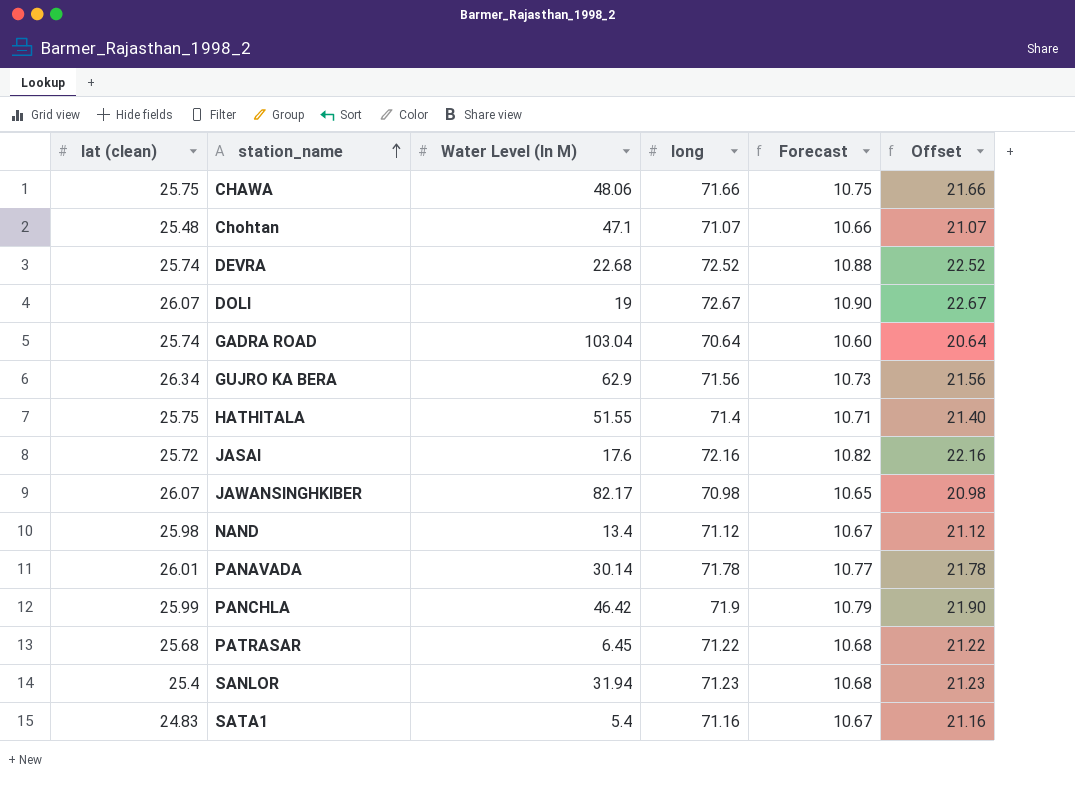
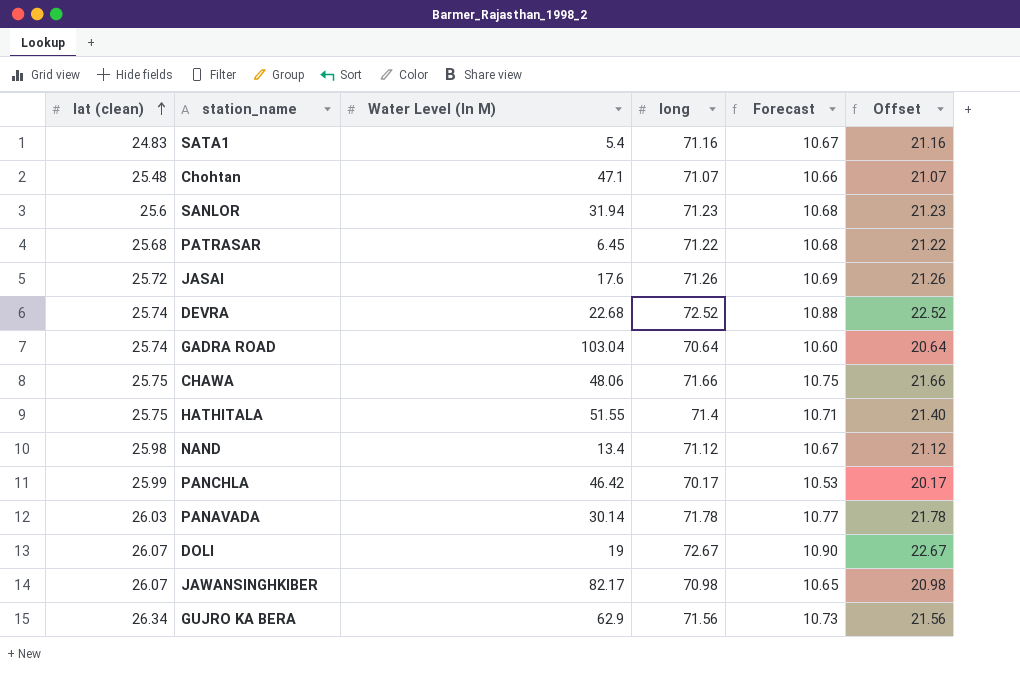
row order: station_name ascending -> lat (clean) ascending
SANLOR | lat (clean): 25.4 -> 25.6
JASAI | long: 72.16 -> 71.26
JASAI | Forecast: 10.82 -> 10.69
JASAI | Offset: 22.16 -> 21.26
PANCHLA | long: 71.9 -> 70.17
PANCHLA | Forecast: 10.79 -> 10.53
PANCHLA | Offset: 21.90 -> 20.17
PANAVADA | lat (clean): 26.01 -> 26.03

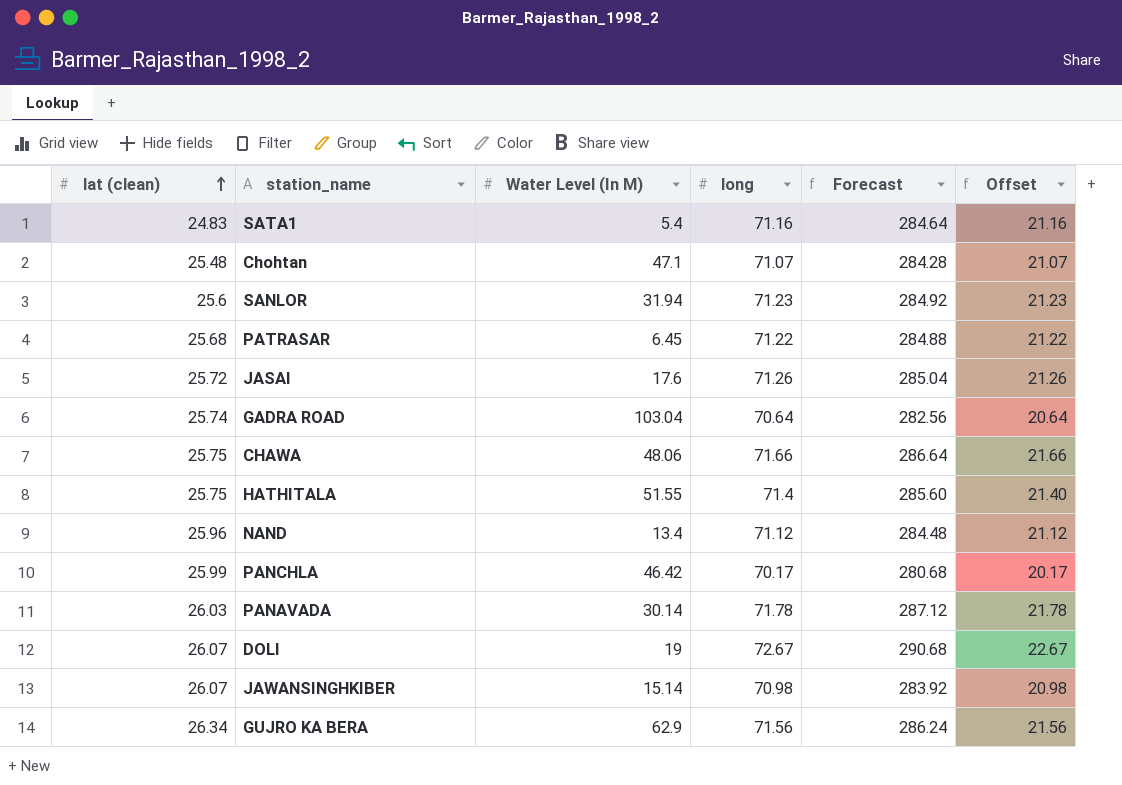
column Forecast | formula: [long] * 0.15 -> [long] * 4
row DEVRA: 25.74 | 22.68 | 72.52 | 10.88 | 22.52 -> none
NAND | lat (clean): 25.98 -> 25.96
JAWANSINGHKIBER | Water Level (In M): 82.17 -> 15.14

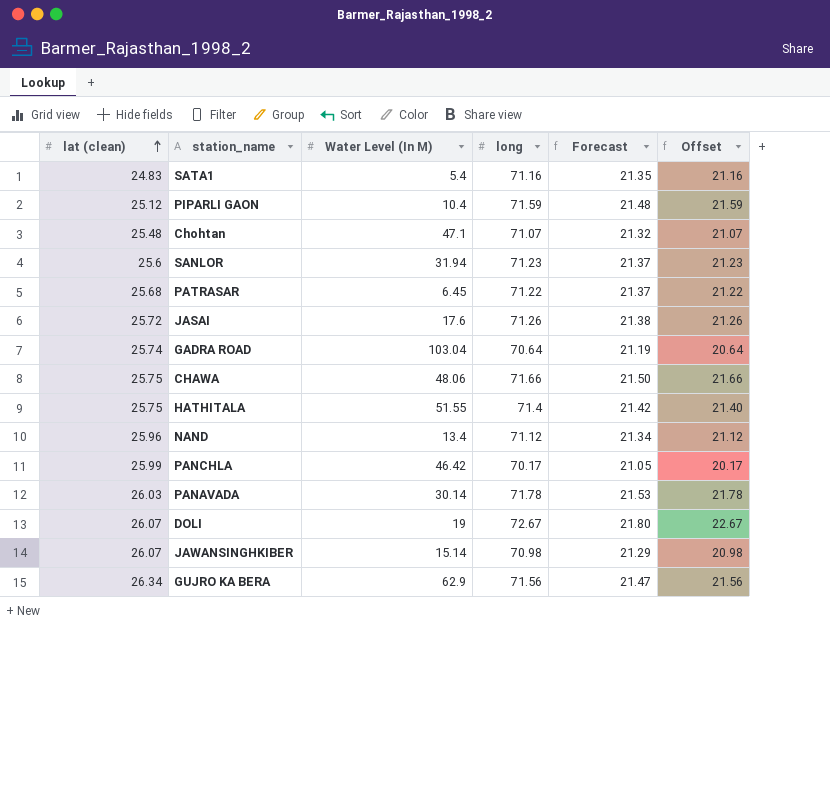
column Forecast | formula: [long] * 4 -> [long] * 0.3
row PIPARLI GAON: none -> 25.12 | 10.4 | 71.59 | 21.48 | 21.59

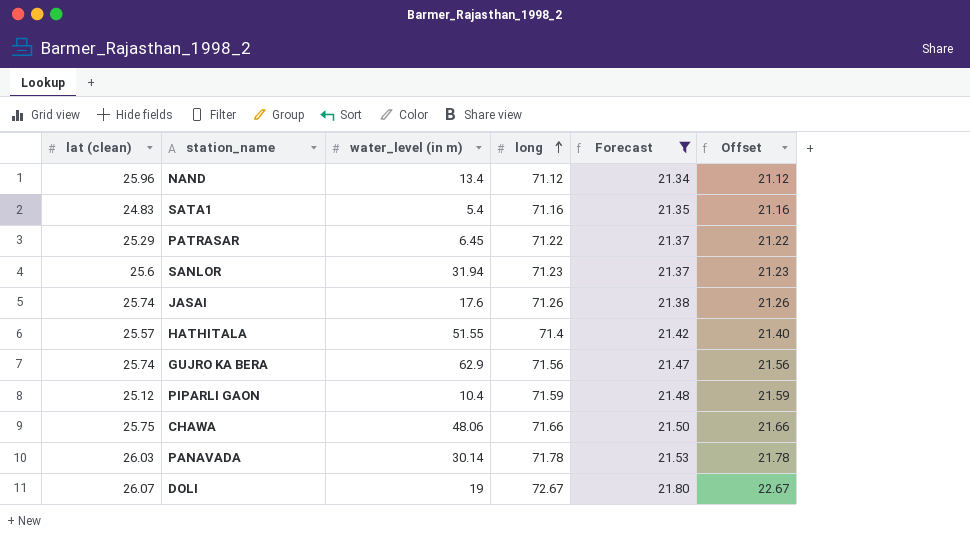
filter: none -> Forecast >= 21.34
row order: lat (clean) ascending -> long ascending
column name: Water Level (In M) -> water_level (in m)
PATRASAR | lat (clean): 25.68 -> 25.29
JASAI | lat (clean): 25.72 -> 25.74
HATHITALA | lat (clean): 25.75 -> 25.57
GUJRO KA BERA | lat (clean): 26.34 -> 25.74

